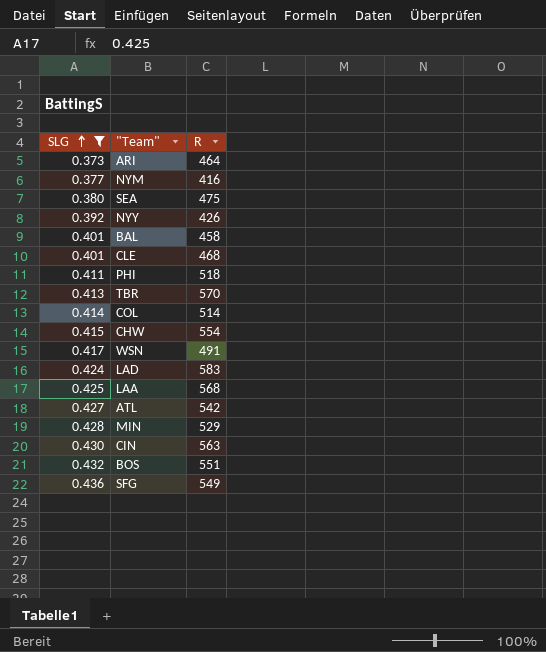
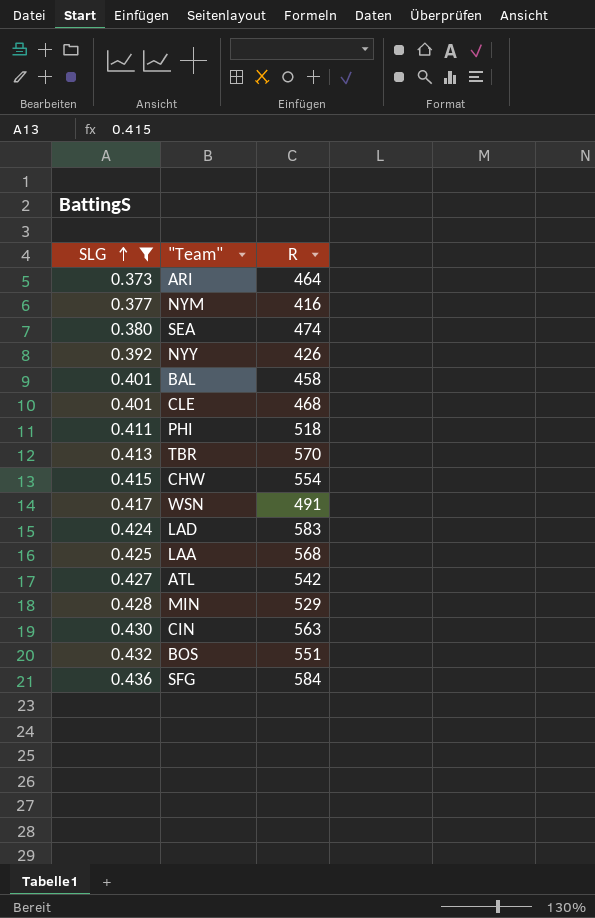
row COL: 0.414 | 514 -> none
SEA | R: 475 -> 474
SFG | R: 549 -> 584

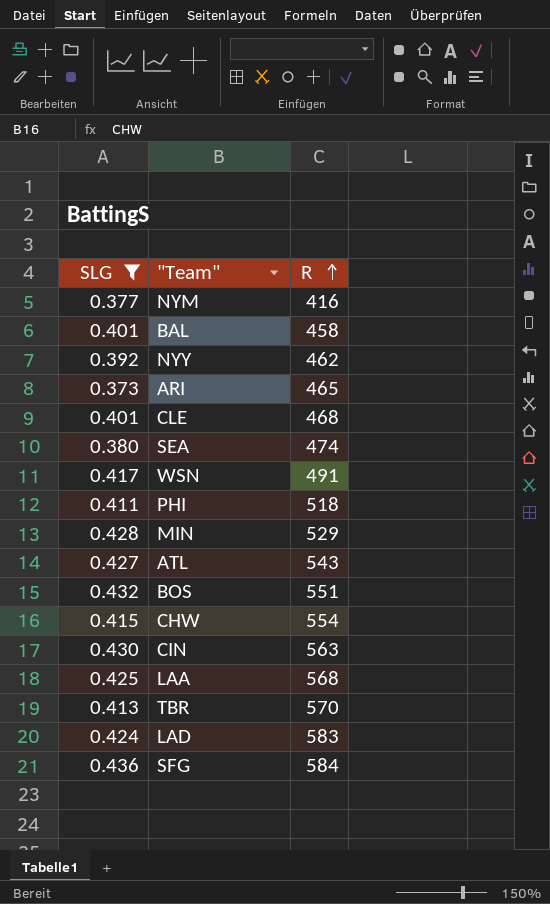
row order: SLG ascending -> R ascending
NYY | R: 426 -> 462
ARI | R: 464 -> 465
ATL | R: 542 -> 543

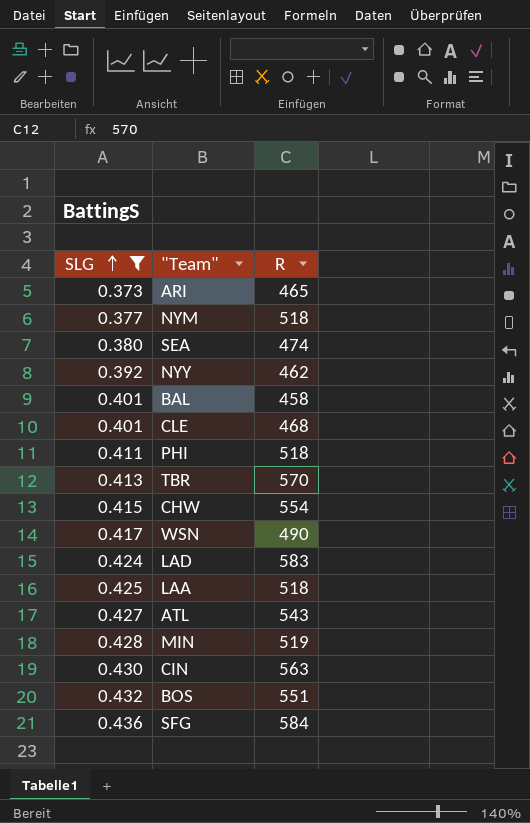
row order: R ascending -> SLG ascending
NYM | R: 416 -> 518
WSN | R: 491 -> 490
LAA | R: 568 -> 518
MIN | R: 529 -> 519

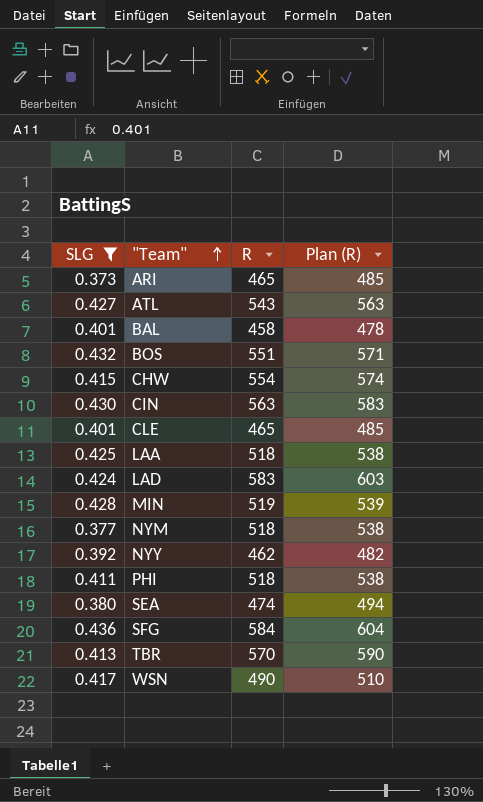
row order: SLG ascending -> "Team" ascending
column Plan (R) | formula: none -> [R] + 20
CLE | R: 468 -> 465

